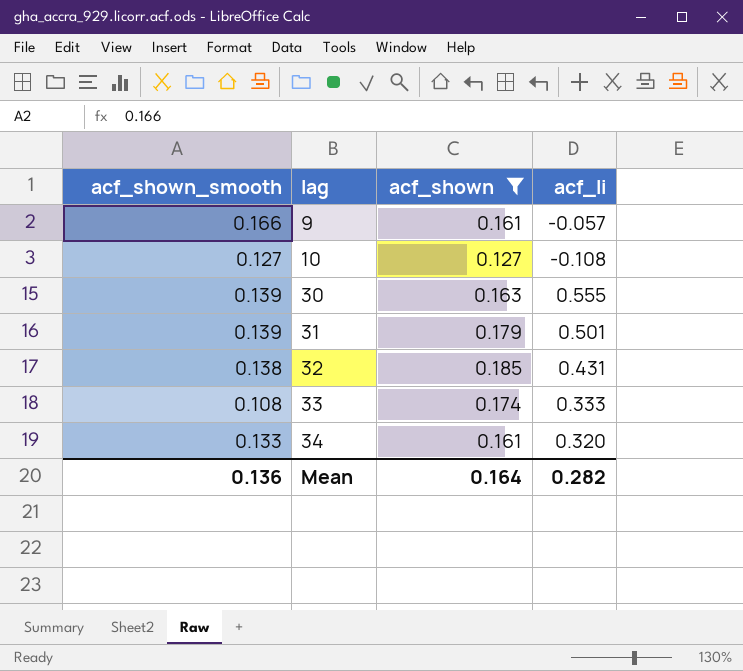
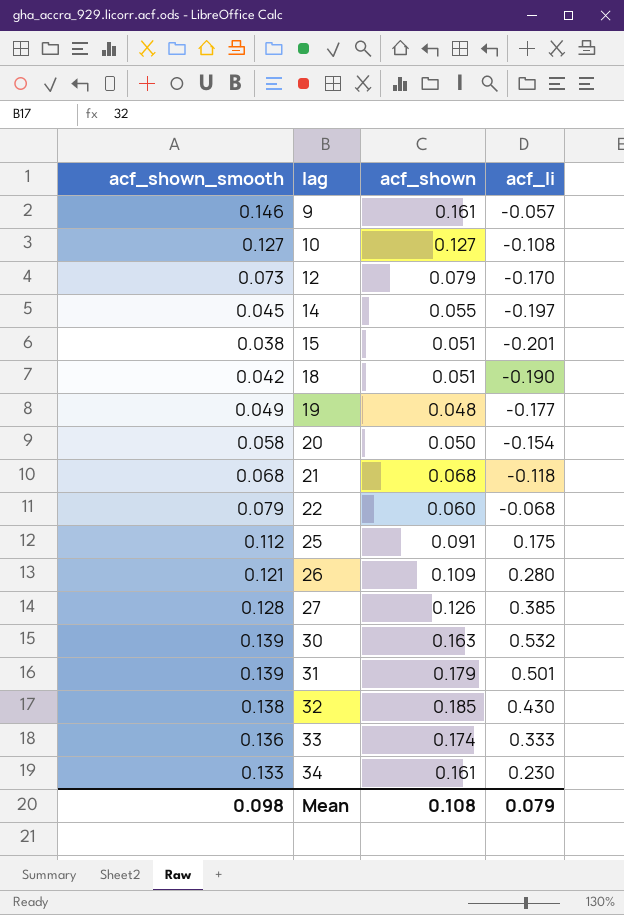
filter: acf_shown >= 0.127 -> none
9 | acf_shown_smooth: 0.166 -> 0.146
30 | acf_li: 0.555 -> 0.532
32 | acf_li: 0.431 -> 0.430
33 | acf_shown_smooth: 0.108 -> 0.136
34 | acf_li: 0.320 -> 0.230
Mean | acf_shown_smooth: 0.136 -> 0.098
Mean | acf_shown: 0.164 -> 0.108
Mean | acf_li: 0.282 -> 0.079

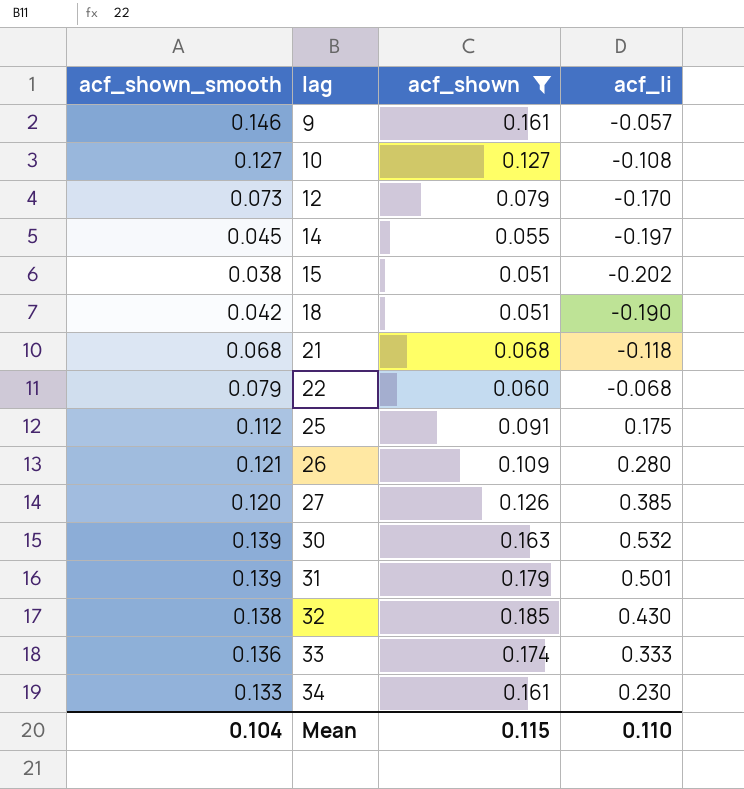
filter: none -> acf_shown >= 0.051
15 | acf_li: -0.201 -> -0.202
27 | acf_shown_smooth: 0.128 -> 0.120
Mean | acf_shown_smooth: 0.098 -> 0.104
Mean | acf_shown: 0.108 -> 0.115
Mean | acf_li: 0.079 -> 0.110

